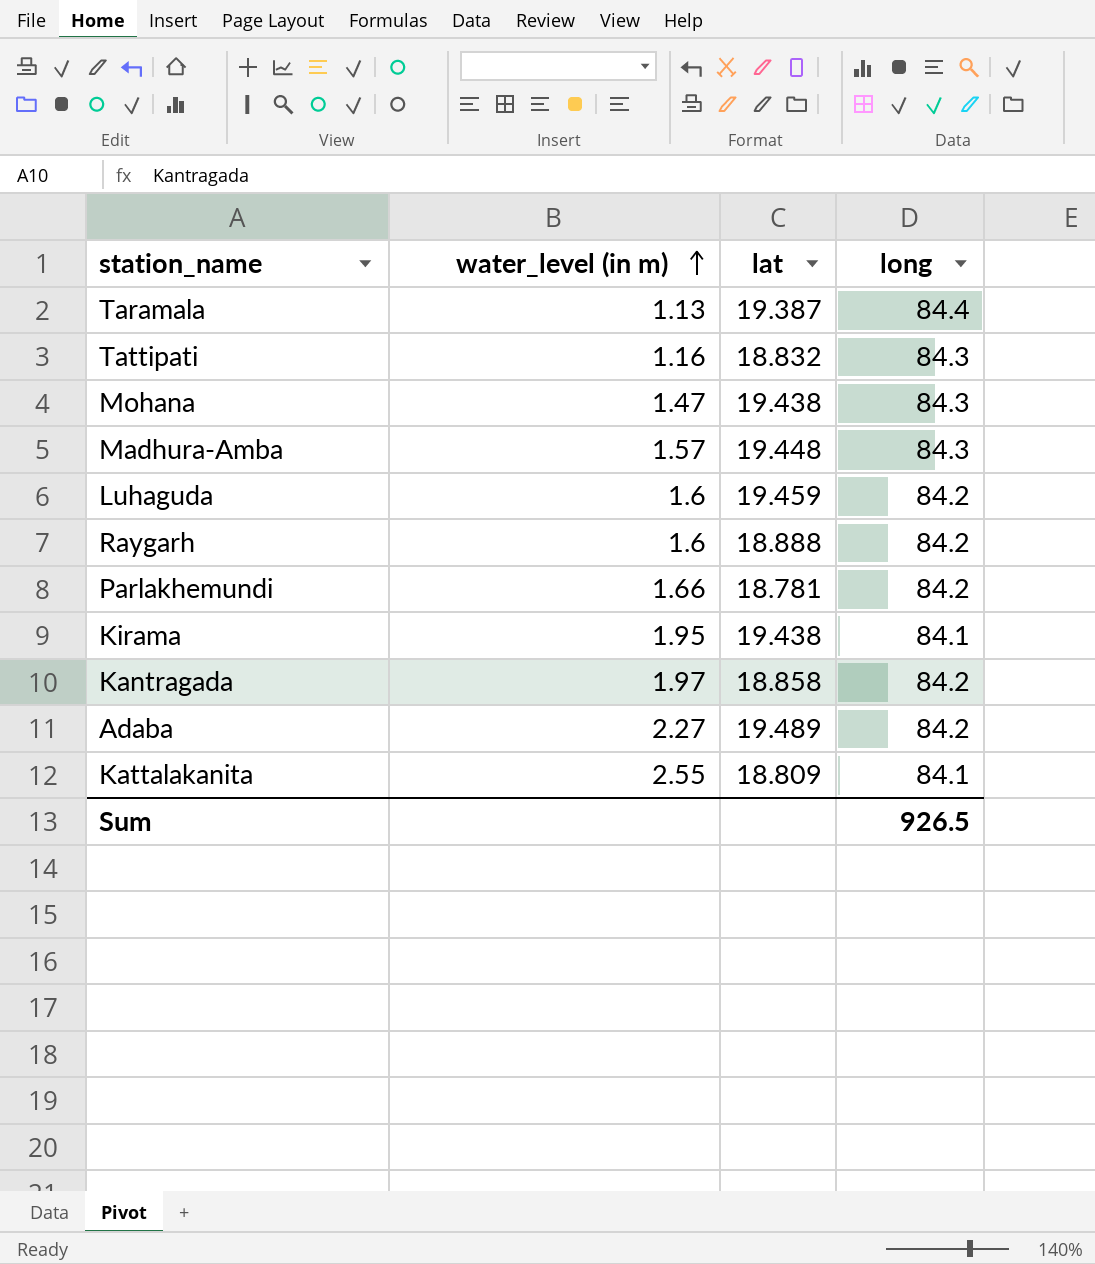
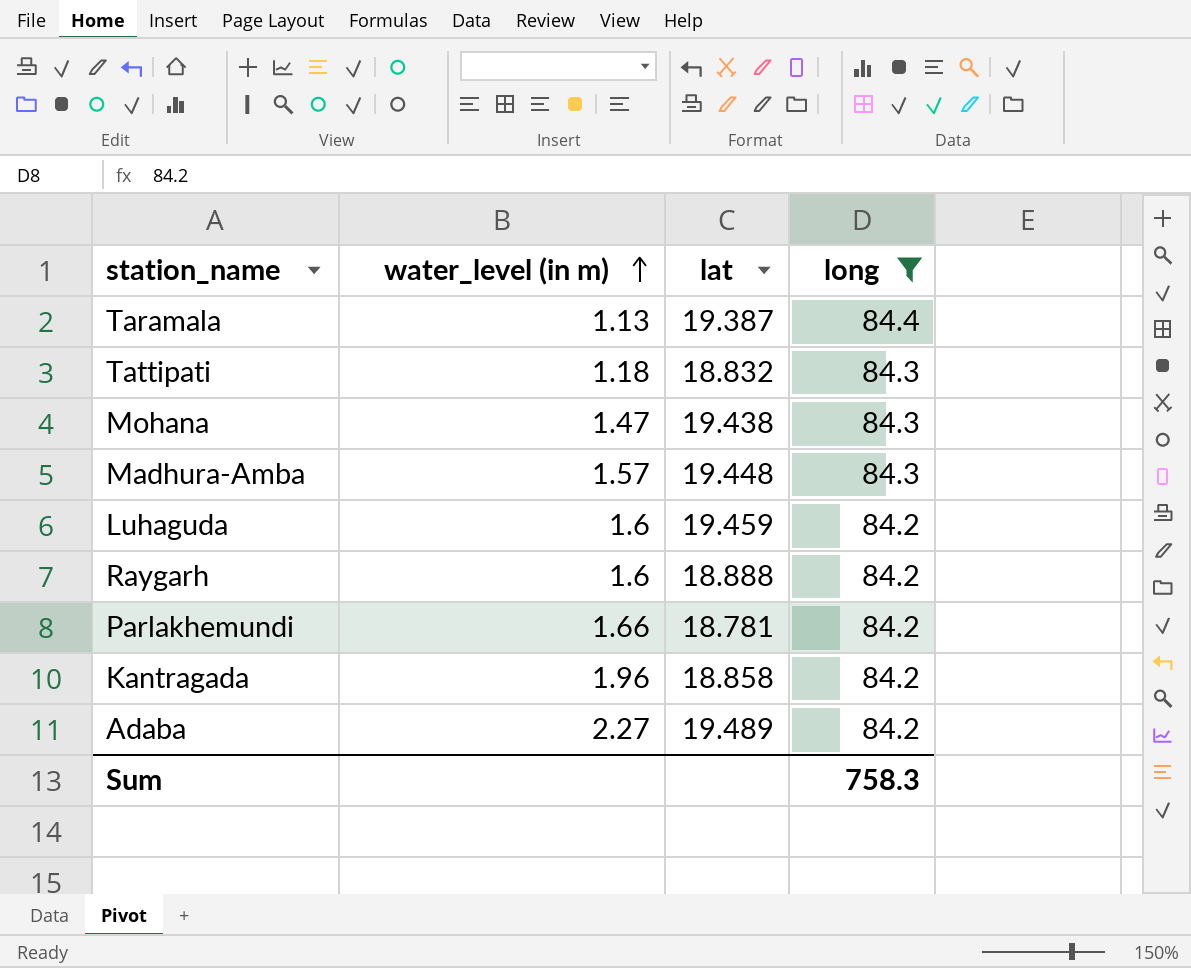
filter: none -> long != 84.1
Tattipati | water_level (in m): 1.16 -> 1.18
Kantragada | water_level (in m): 1.97 -> 1.96
Sum | long: 926.5 -> 758.3

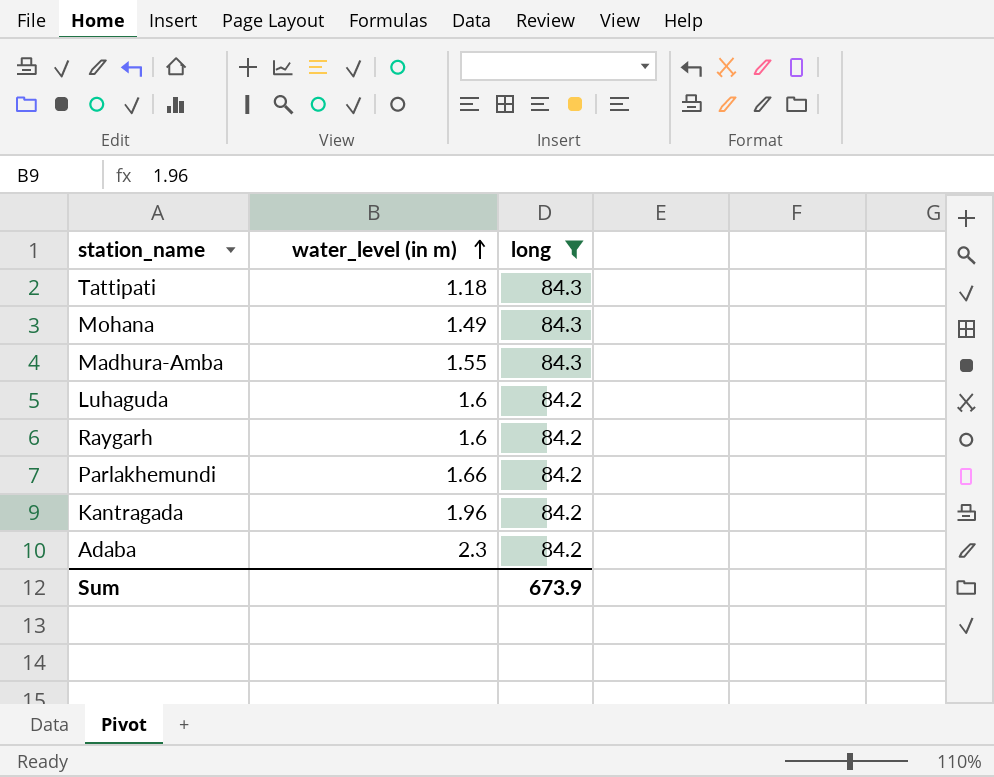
column lat | position: 3 -> none
row Taramala: 1.13 | 19.387 | 84.4 -> none
Mohana | water_level (in m): 1.47 -> 1.49
Madhura-Amba | water_level (in m): 1.57 -> 1.55
Adaba | water_level (in m): 2.27 -> 2.3
Sum | long: 758.3 -> 673.9

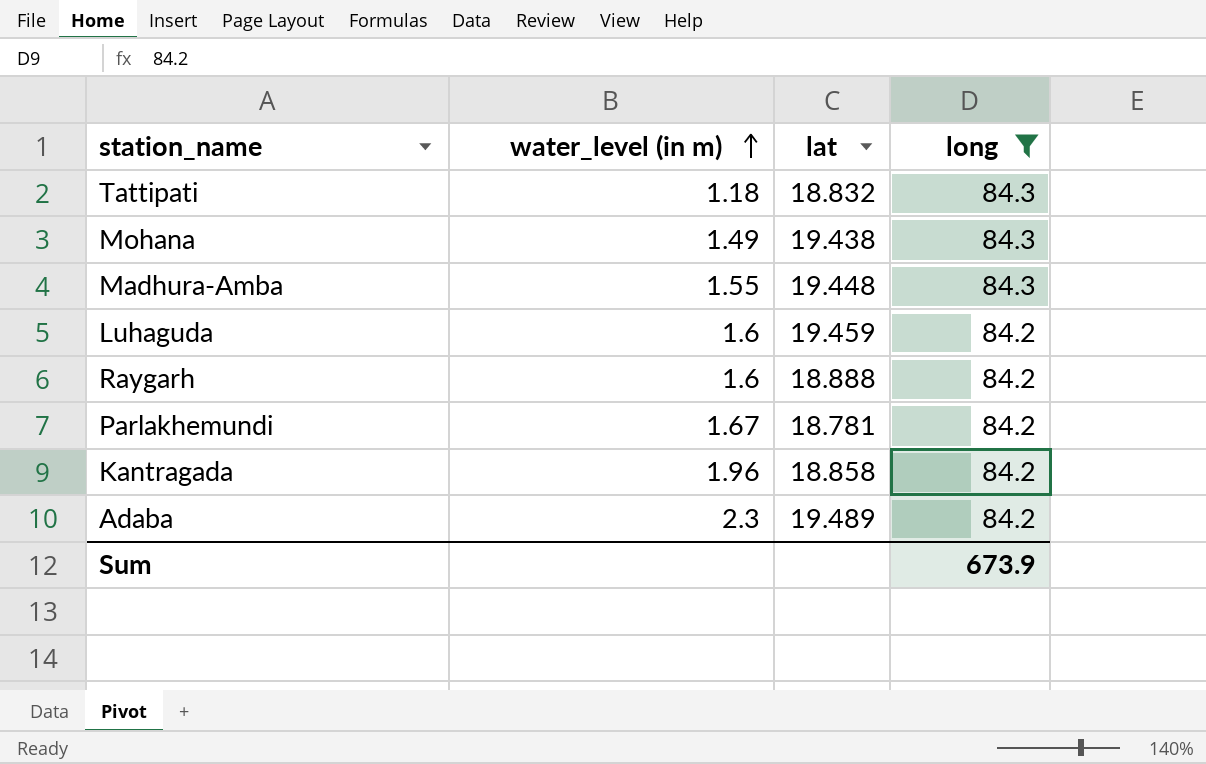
column lat | position: none -> 3
Parlakhemundi | water_level (in m): 1.66 -> 1.67

